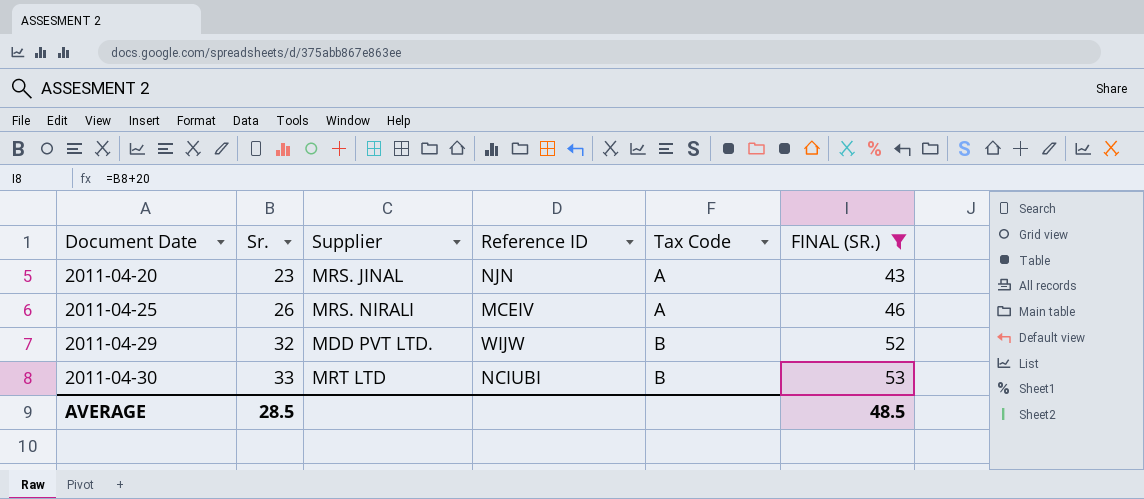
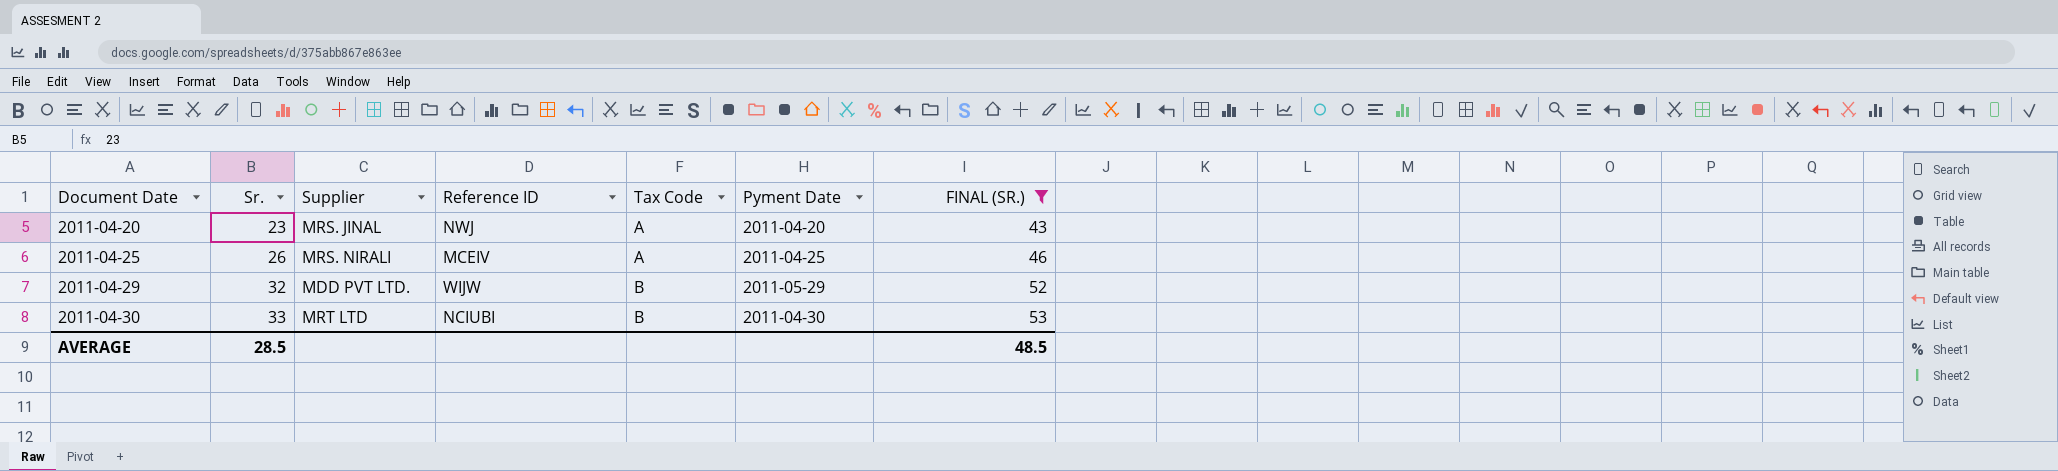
column Pyment Date | position: none -> 6
2011-04-20 | Reference ID: NJN -> NWJ

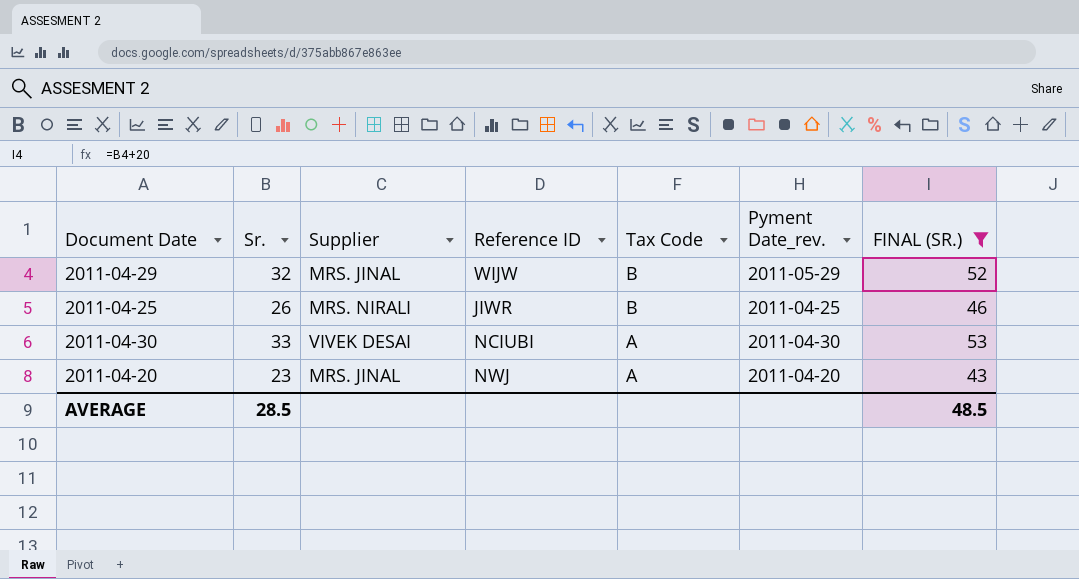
row order: Document Date ascending -> Tax Code descending
column name: Pyment Date -> Pyment Date_rev.
2011-04-29 | Supplier: MDD PVT LTD. -> MRS. JINAL
2011-04-25 | Reference ID: MCEIV -> JIWR
2011-04-25 | Tax Code: A -> B
2011-04-30 | Supplier: MRT LTD -> VIVEK DESAI
2011-04-30 | Tax Code: B -> A

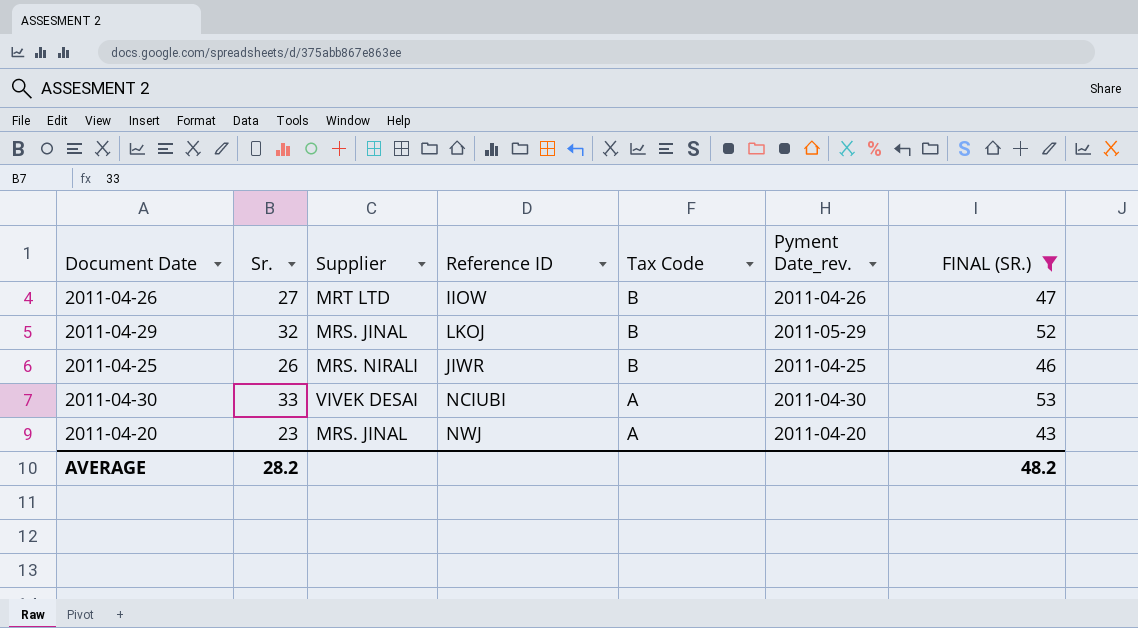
row 2011-04-26: none -> 27 | MRT LTD | IIOW | B | 2011-04-26 | 47
2011-04-29 | Reference ID: WIJW -> LKOJ
AVERAGE | Sr.: 28.5 -> 28.2
AVERAGE | FINAL (SR.): 48.5 -> 48.2

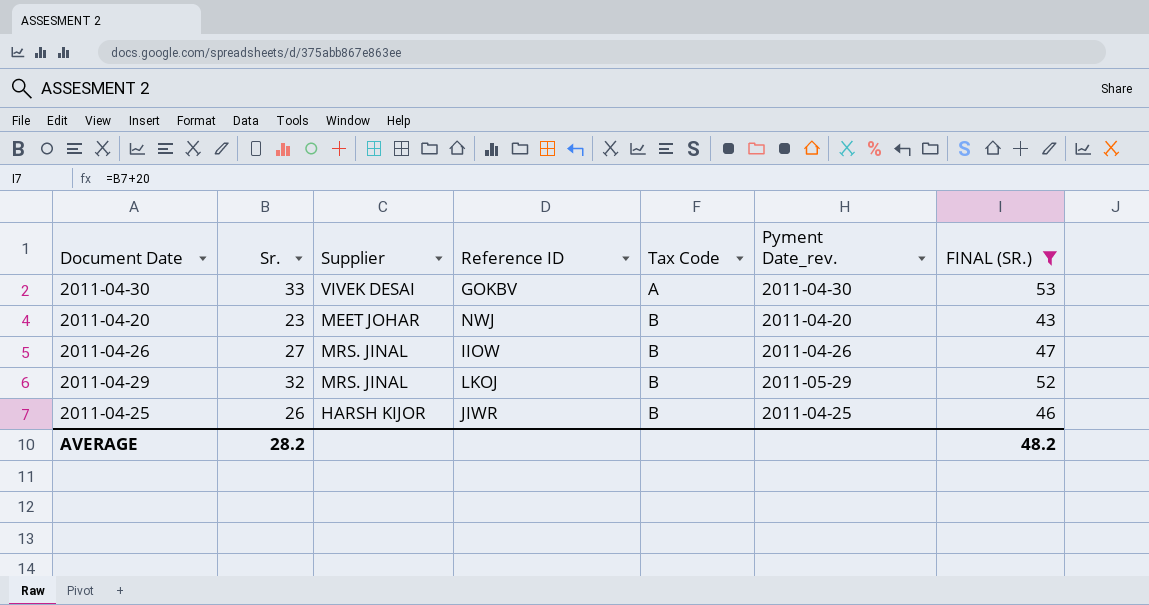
row order: Tax Code descending -> Tax Code ascending
2011-04-30 | Reference ID: NCIUBI -> GOKBV
2011-04-20 | Supplier: MRS. JINAL -> MEET JOHAR
2011-04-20 | Tax Code: A -> B
2011-04-26 | Supplier: MRT LTD -> MRS. JINAL
2011-04-25 | Supplier: MRS. NIRALI -> HARSH KIJOR

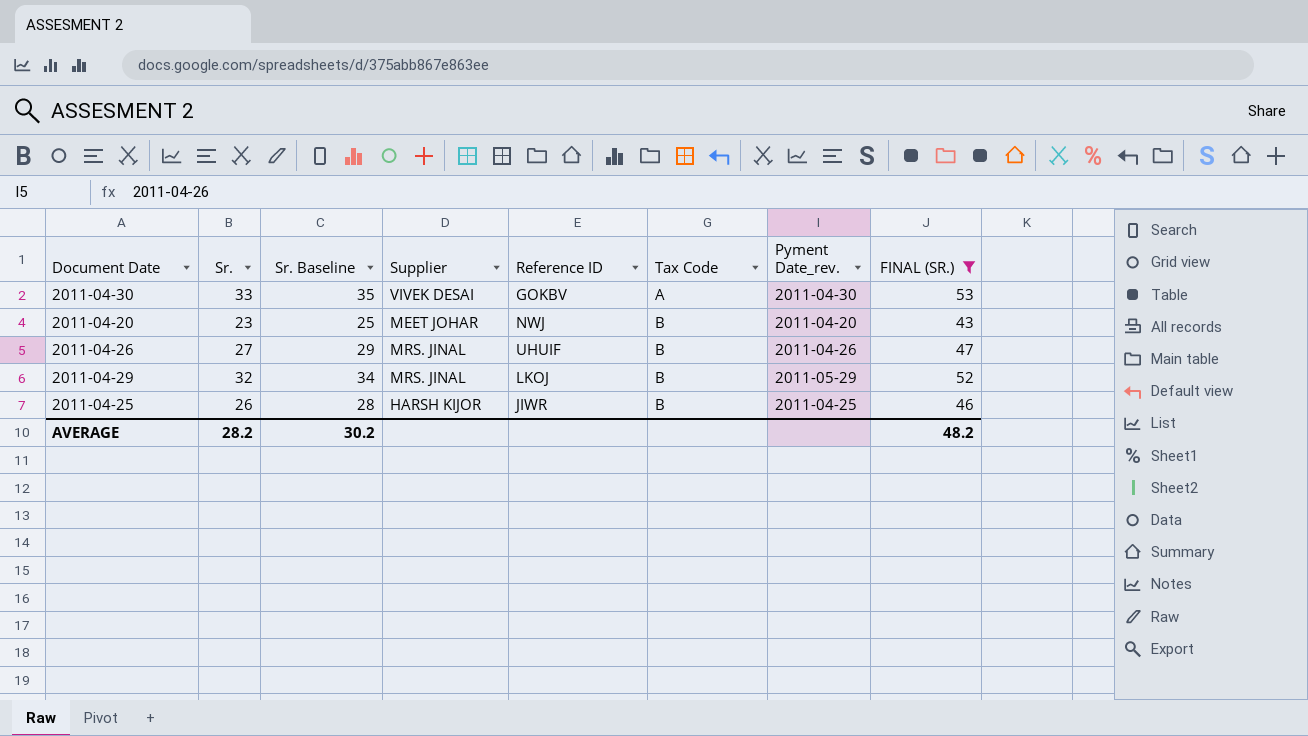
column Sr. Baseline | formula: none -> [Sr.] + 2
2011-04-26 | Reference ID: IIOW -> UHUIF

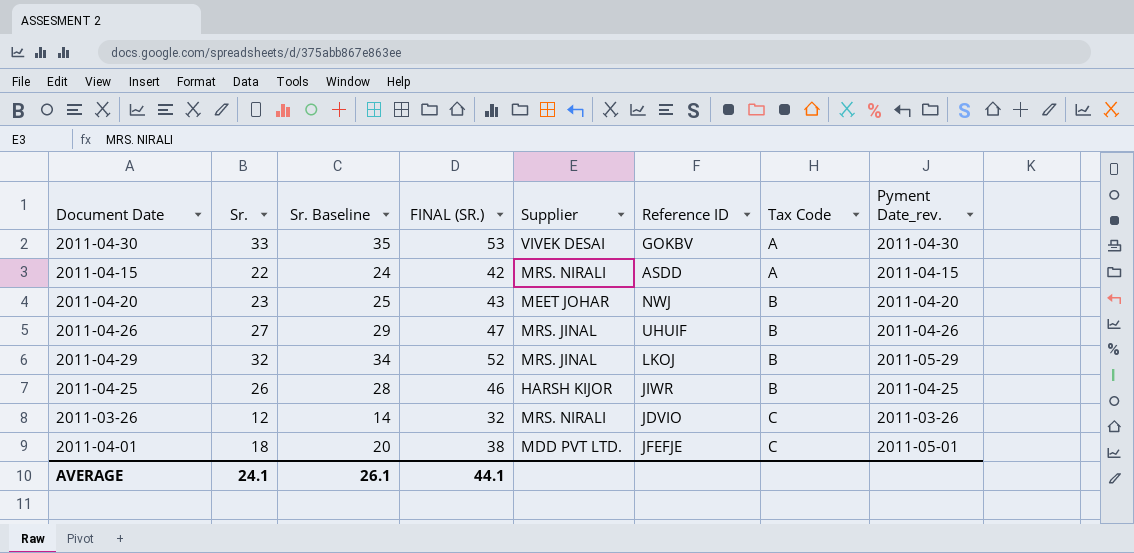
filter: FINAL (SR.) >= 43 -> none
column FINAL (SR.) | position: 8 -> 4
AVERAGE | Sr.: 28.2 -> 24.1
AVERAGE | Sr. Baseline: 30.2 -> 26.1
AVERAGE | FINAL (SR.): 48.2 -> 44.1

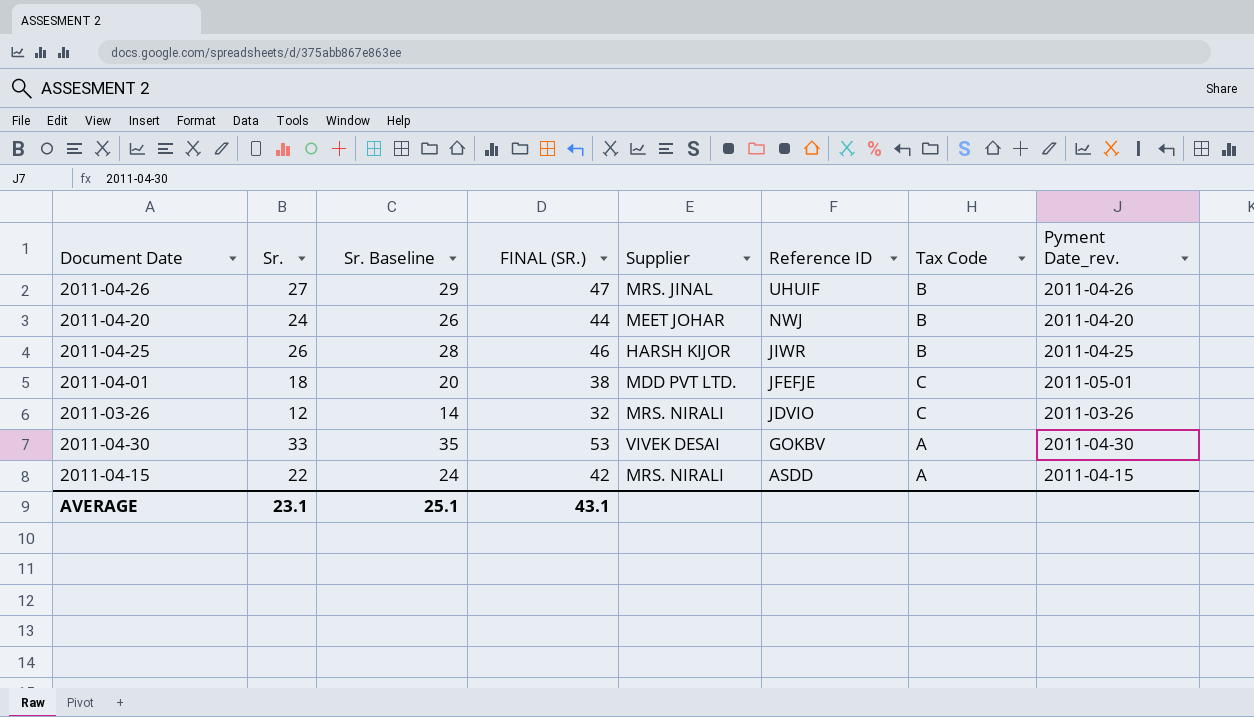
row order: Tax Code ascending -> Reference ID descending
row 2011-04-29: 32 | 34 | 52 | MRS. JINAL | LKOJ | B | 2011-05-29 -> none
2011-04-20 | Sr.: 23 -> 24
2011-04-20 | Sr. Baseline: 25 -> 26
2011-04-20 | FINAL (SR.): 43 -> 44
AVERAGE | Sr.: 24.1 -> 23.1
AVERAGE | Sr. Baseline: 26.1 -> 25.1
AVERAGE | FINAL (SR.): 44.1 -> 43.1

